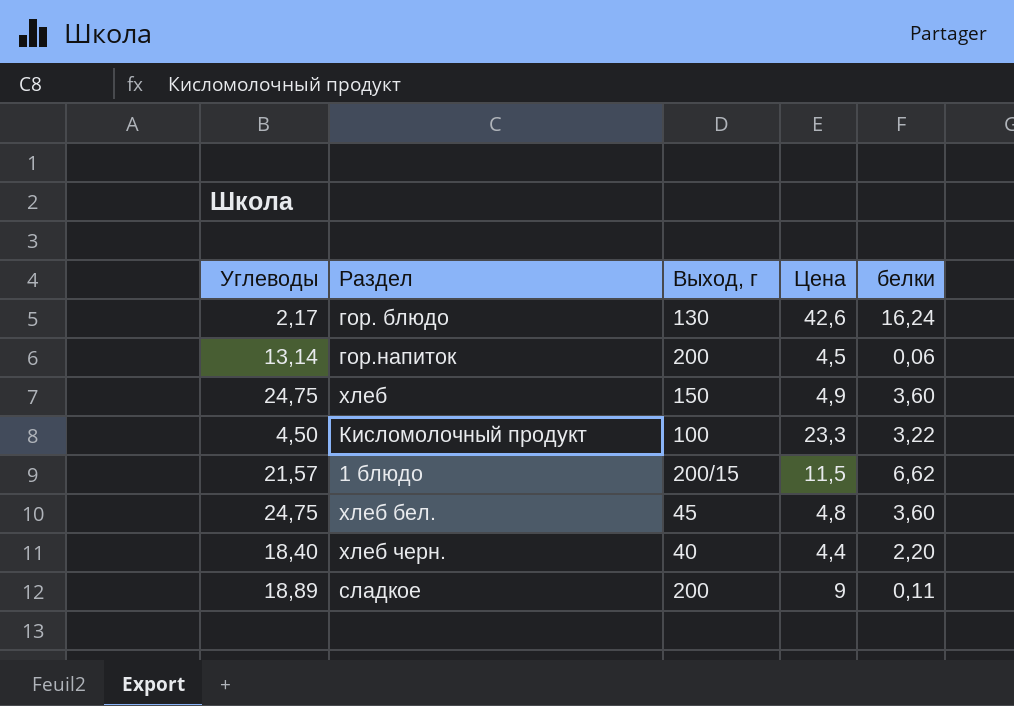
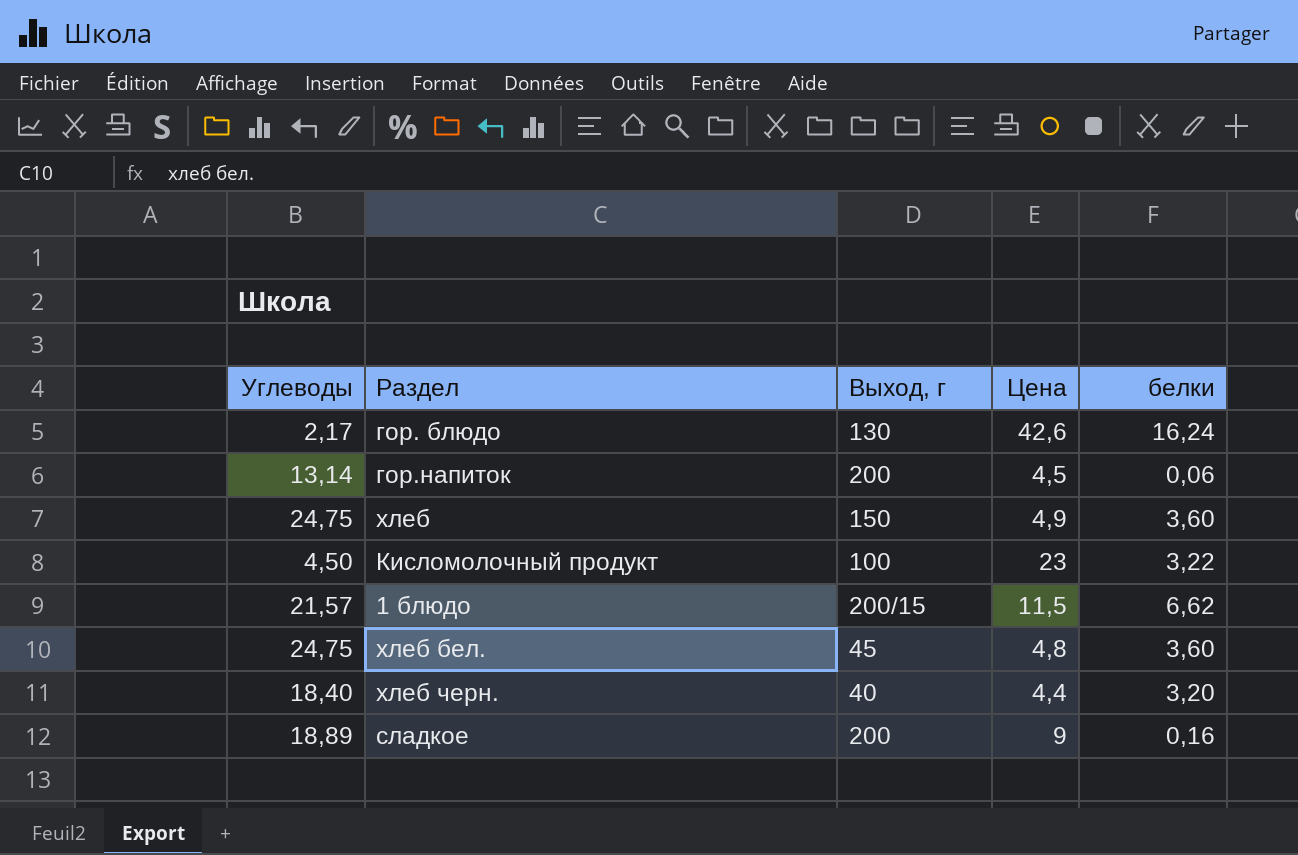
Кисломолочный продукт | Цена: 23,3 -> 23
хлеб черн. | белки: 2,20 -> 3,20
сладкое | белки: 0,11 -> 0,16

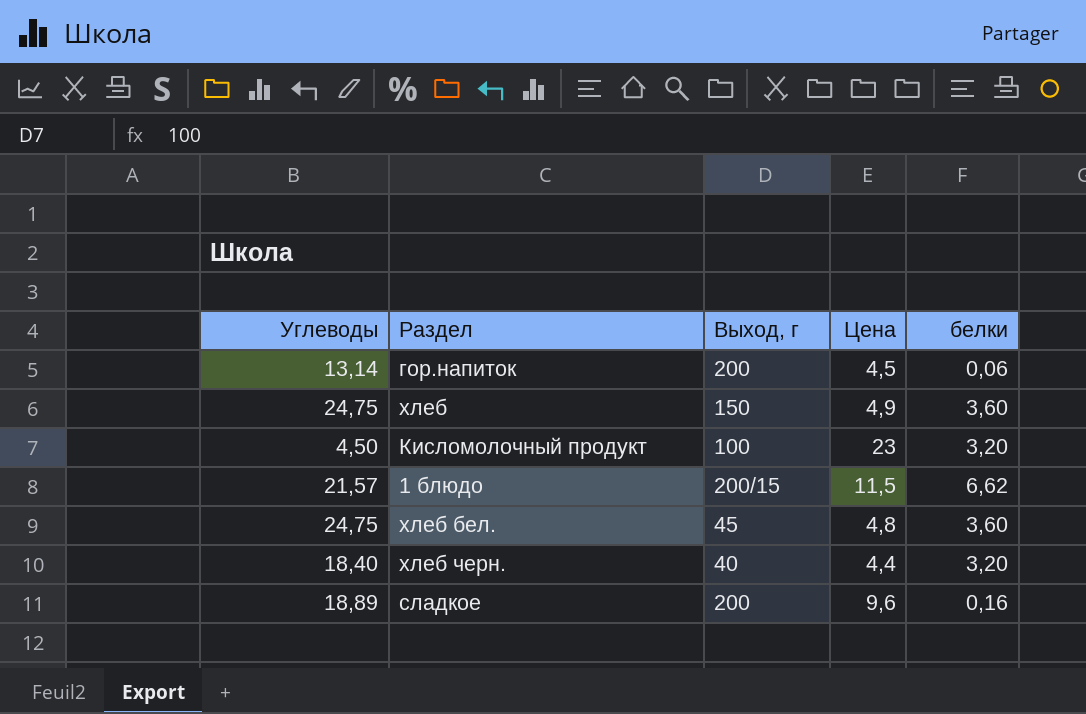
row гор. блюдо: 2,17 | 130 | 42,6 | 16,24 -> none
Кисломолочный продукт | белки: 3,22 -> 3,20
сладкое | Цена: 9 -> 9,6

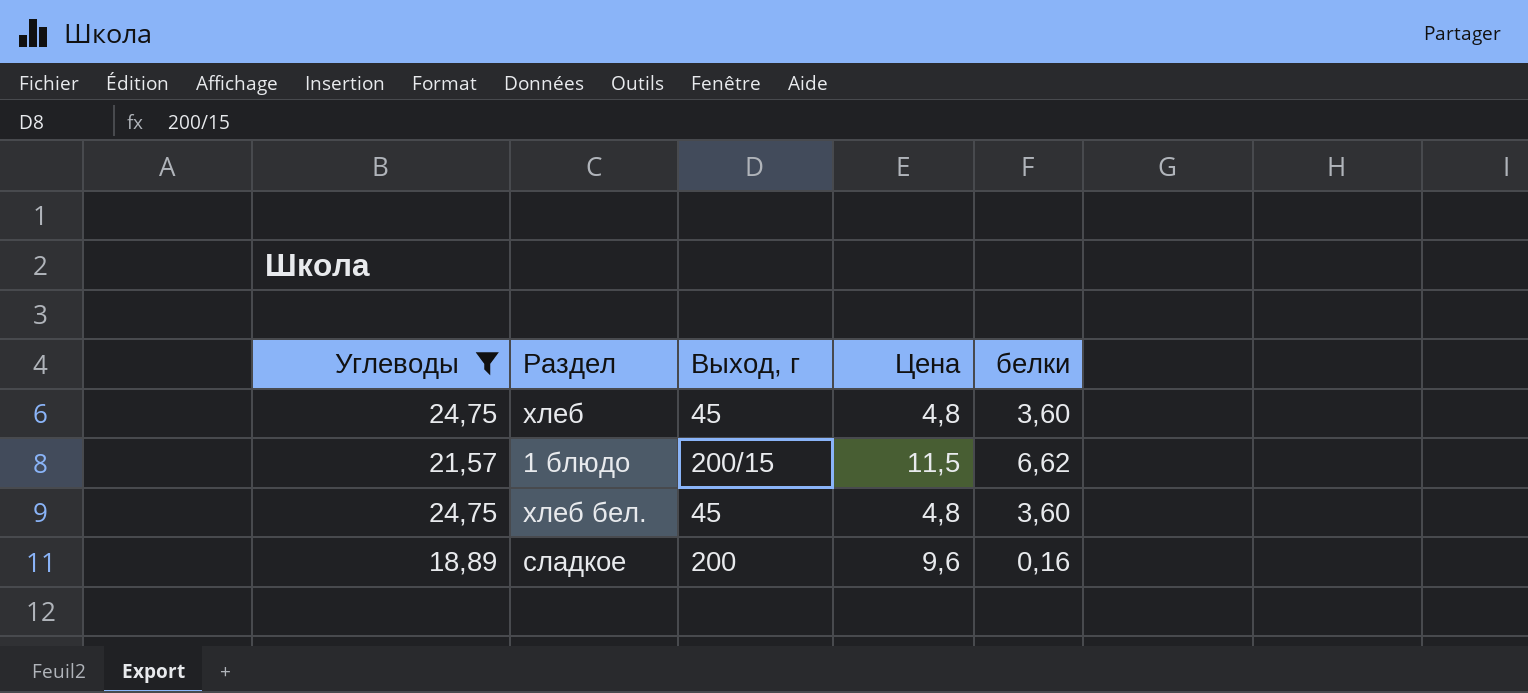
filter: none -> Углеводы >= 18,89
хлеб | Выход, г: 150 -> 45
хлеб | Цена: 4,9 -> 4,8

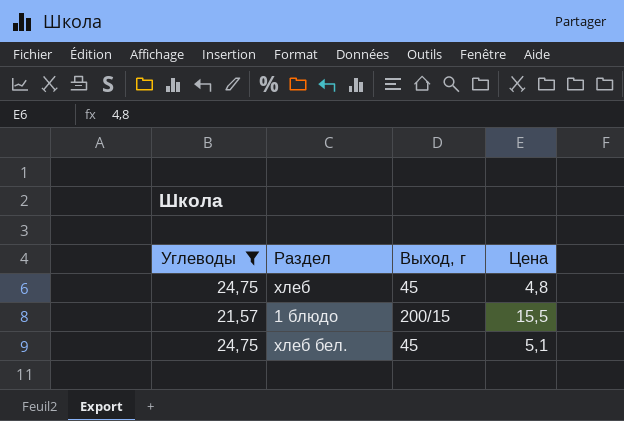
column белки | position: 5 -> none
row сладкое: 18,89 | 200 | 9,6 | 0,16 -> none
1 блюдо | Цена: 11,5 -> 15,5
хлеб бел. | Цена: 4,8 -> 5,1

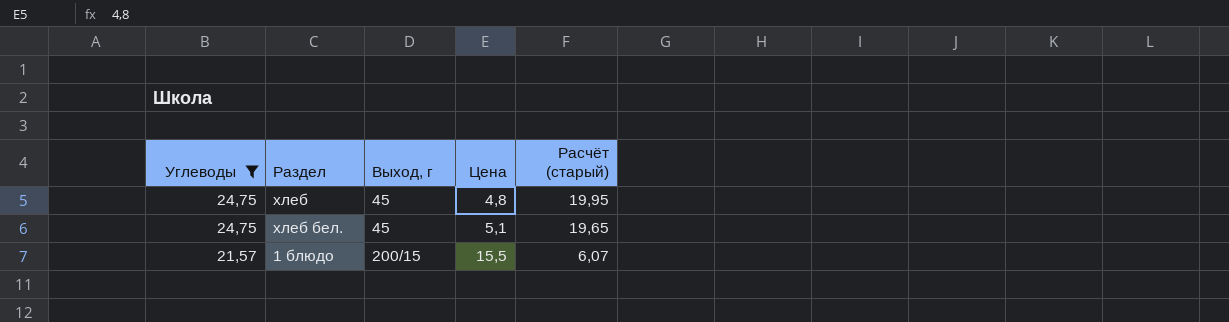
row order: none -> Углеводы descending
column Расчёт (старый) | formula: none -> [Углеводы] - [Цена]

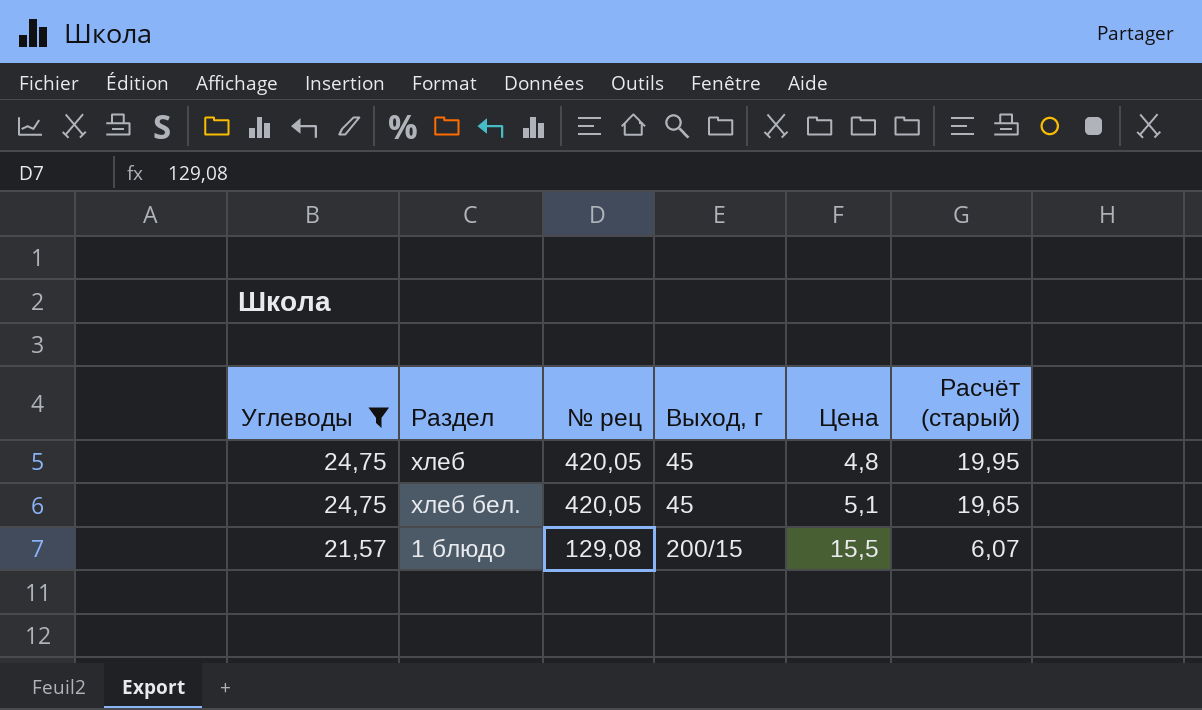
column № рец | position: none -> 3

